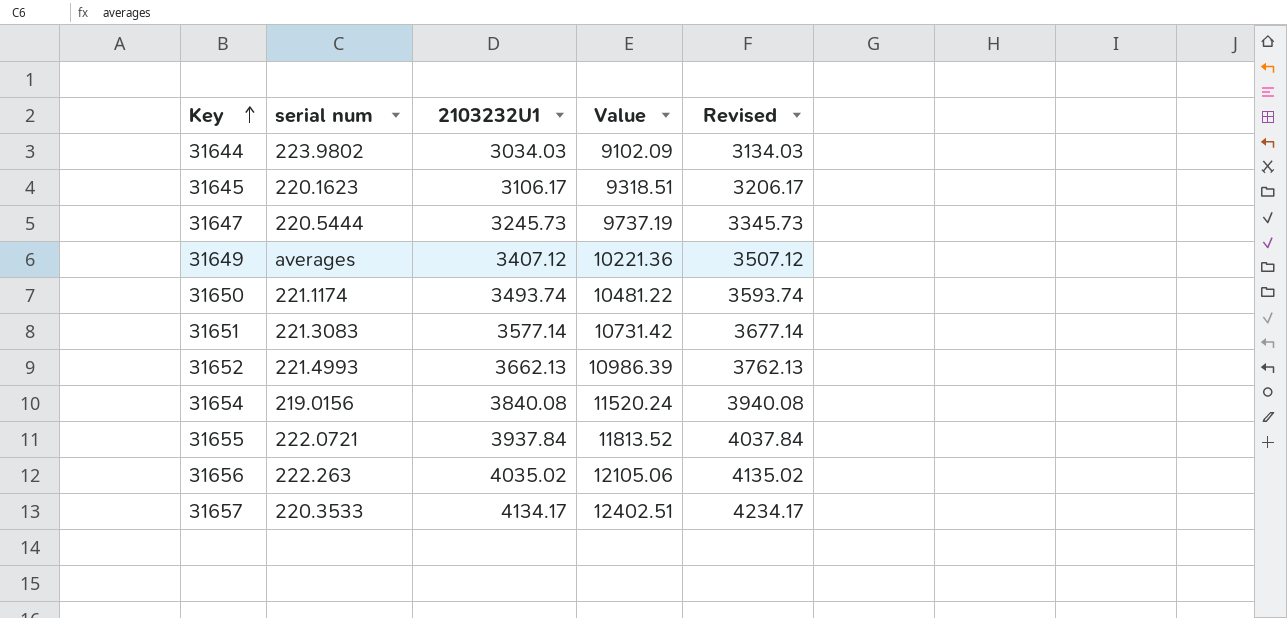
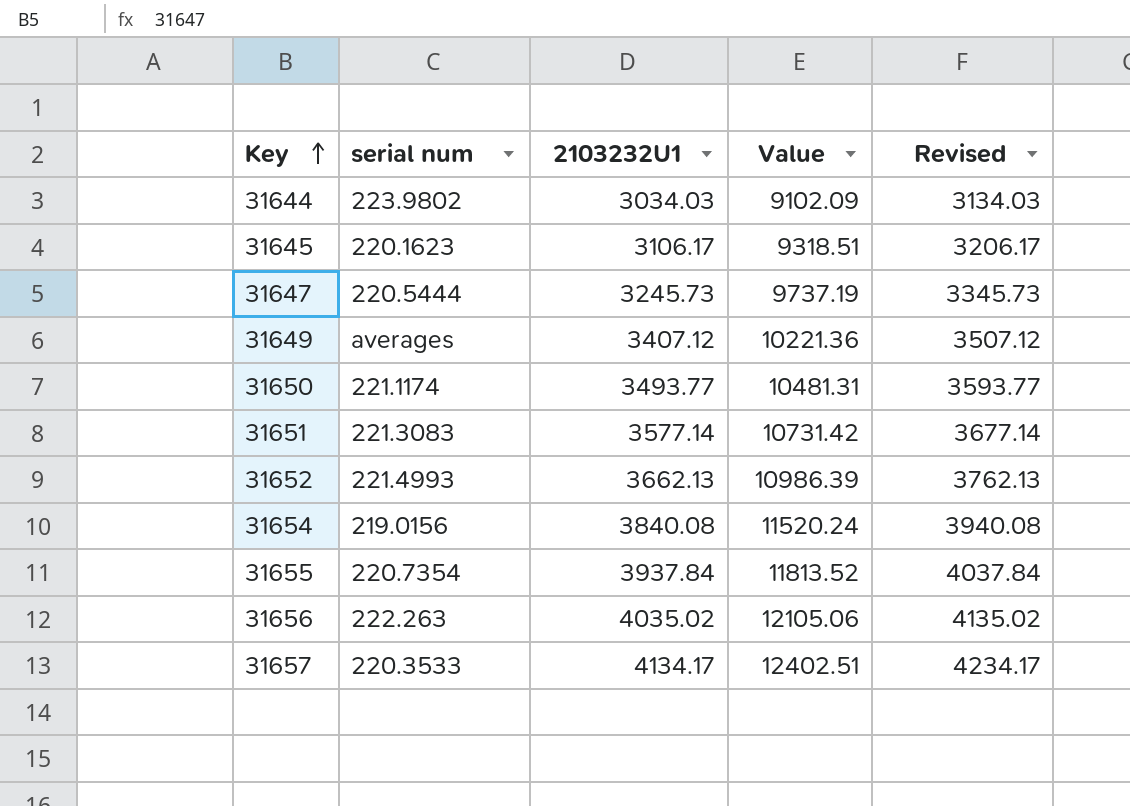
31650 | 2103232U1: 3493.74 -> 3493.77
31650 | Value: 10481.22 -> 10481.31
31650 | Revised: 3593.74 -> 3593.77
31655 | serial num: 222.0721 -> 220.7354

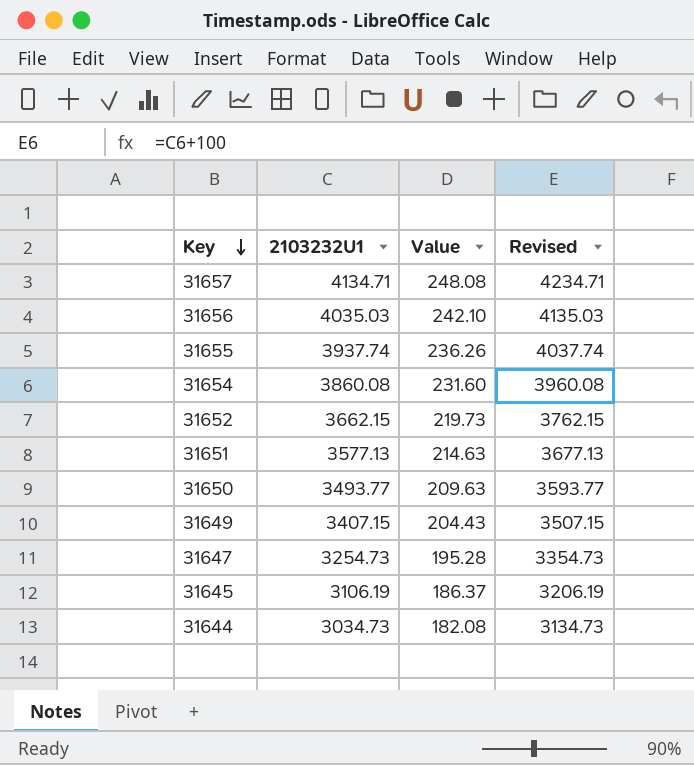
row order: Key ascending -> Key descending
column serial num | position: 2 -> none
column Value | formula: [2103232U1] * 3 -> [2103232U1] * 0.06
31657 | 2103232U1: 4134.17 -> 4134.71
31657 | Revised: 4234.17 -> 4234.71
31656 | 2103232U1: 4035.02 -> 4035.03
31656 | Revised: 4135.02 -> 4135.03
31655 | 2103232U1: 3937.84 -> 3937.74
31655 | Revised: 4037.84 -> 4037.74
31654 | 2103232U1: 3840.08 -> 3860.08
31654 | Revised: 3940.08 -> 3960.08
31652 | 2103232U1: 3662.13 -> 3662.15
31652 | Revised: 3762.13 -> 3762.15
31651 | 2103232U1: 3577.14 -> 3577.13
31651 | Revised: 3677.14 -> 3677.13
31649 | 2103232U1: 3407.12 -> 3407.15
31649 | Revised: 3507.12 -> 3507.15
31647 | 2103232U1: 3245.73 -> 3254.73
31647 | Revised: 3345.73 -> 3354.73
31645 | 2103232U1: 3106.17 -> 3106.19
31645 | Revised: 3206.17 -> 3206.19
31644 | 2103232U1: 3034.03 -> 3034.73
31644 | Revised: 3134.03 -> 3134.73

